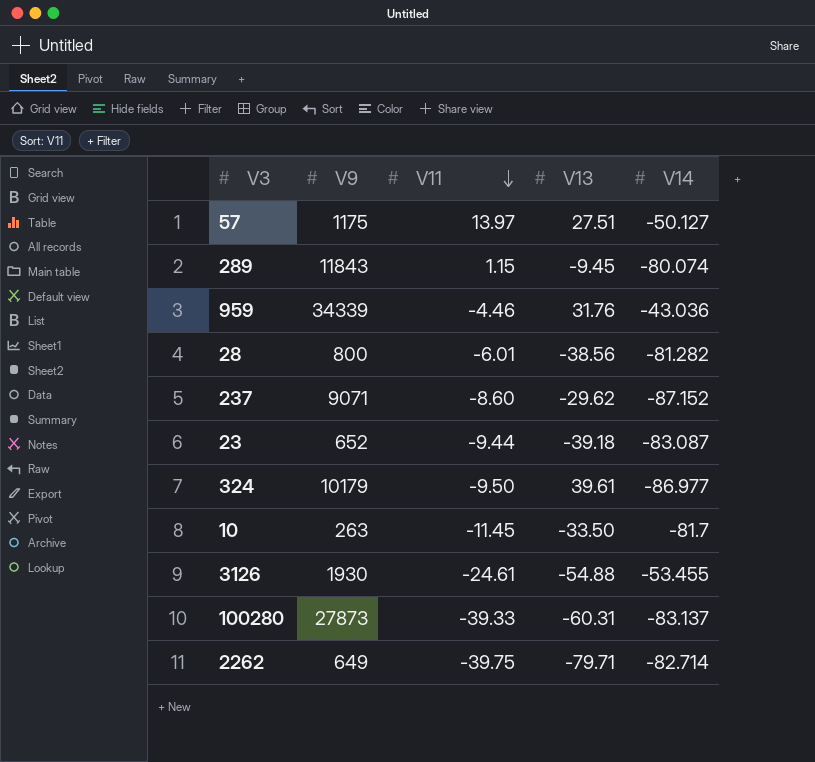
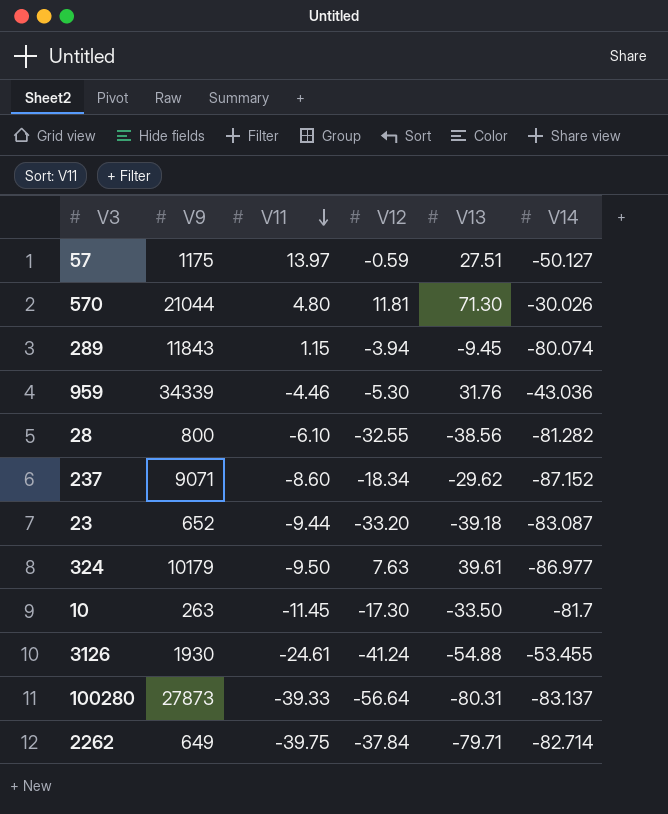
column V12 | position: none -> 4
row 570: none -> 21044 | 4.80 | 11.81 | 71.30 | -30.026
28 | V11: -6.01 -> -6.10
100280 | V13: -60.31 -> -80.31

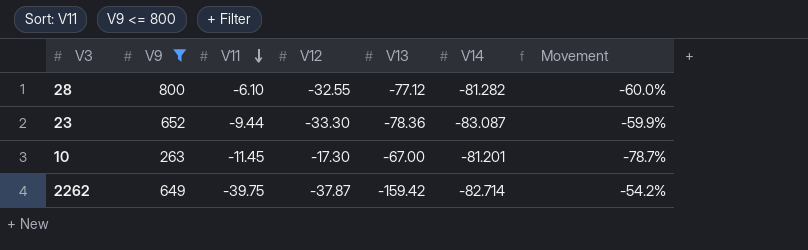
filter: none -> V9 <= 800
column Movement | formula: none -> ([V12] - [V14]) / [V14]
28 | V13: -38.56 -> -77.12
23 | V12: -33.20 -> -33.30
23 | V13: -39.18 -> -78.36
10 | V13: -33.50 -> -67.00
10 | V14: -81.7 -> -81.201
2262 | V12: -37.84 -> -37.87
2262 | V13: -79.71 -> -159.42

